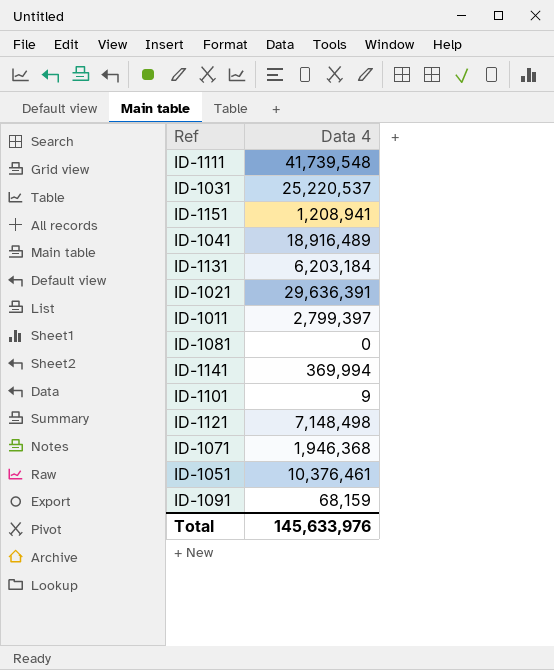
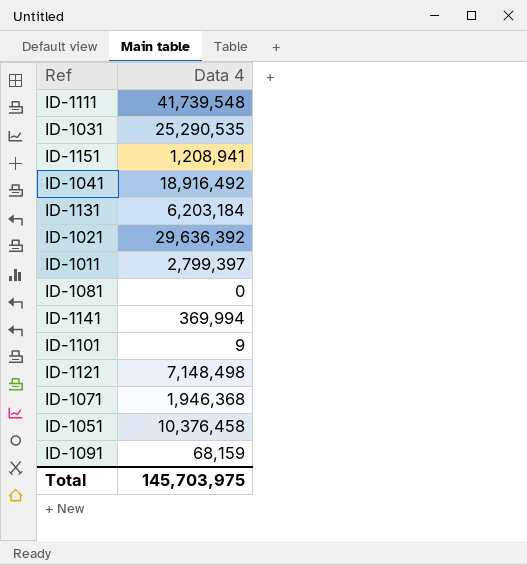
ID-1031 | Data 4: 25,220,537 -> 25,290,535
ID-1041 | Data 4: 18,916,489 -> 18,916,492
ID-1021 | Data 4: 29,636,391 -> 29,636,392
ID-1051 | Data 4: 10,376,461 -> 10,376,458
Total | Data 4: 145,633,976 -> 145,703,975

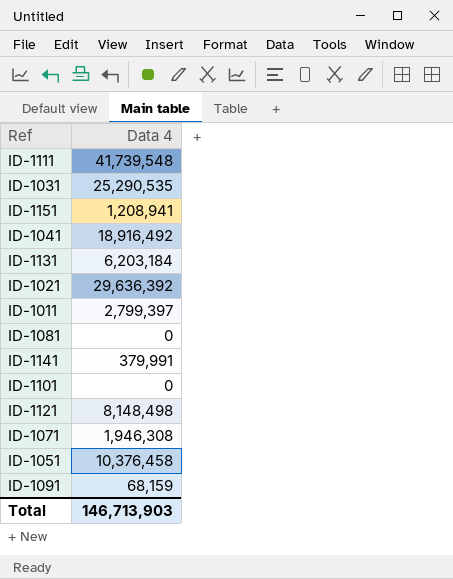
ID-1141 | Data 4: 369,994 -> 379,991
ID-1101 | Data 4: 9 -> 0
ID-1121 | Data 4: 7,148,498 -> 8,148,498
ID-1071 | Data 4: 1,946,368 -> 1,946,308
Total | Data 4: 145,703,975 -> 146,713,903

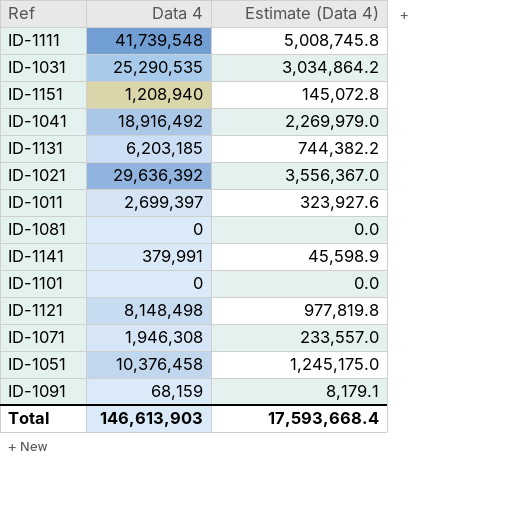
column Estimate (Data 4) | formula: none -> [Data 4] * 0.12
ID-1151 | Data 4: 1,208,941 -> 1,208,940
ID-1131 | Data 4: 6,203,184 -> 6,203,185
ID-1011 | Data 4: 2,799,397 -> 2,699,397
Total | Data 4: 146,713,903 -> 146,613,903

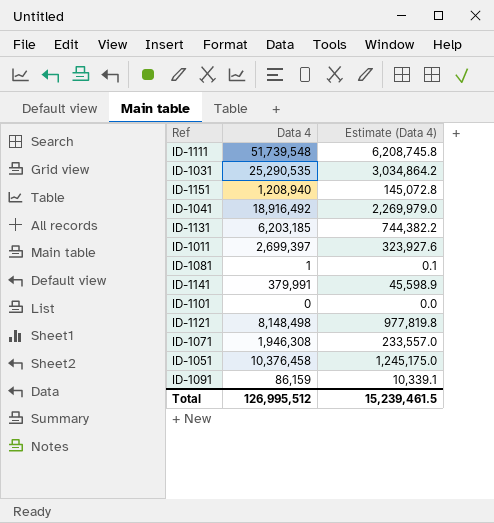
row ID-1021: 29,636,392 | 3,556,367.0 -> none
ID-1111 | Data 4: 41,739,548 -> 51,739,548
ID-1111 | Estimate (Data 4): 5,008,745.8 -> 6,208,745.8
ID-1081 | Data 4: 0 -> 1
ID-1081 | Estimate (Data 4): 0.0 -> 0.1
ID-1091 | Data 4: 68,159 -> 86,159
ID-1091 | Estimate (Data 4): 8,179.1 -> 10,339.1
Total | Data 4: 146,613,903 -> 126,995,512
Total | Estimate (Data 4): 17,593,668.4 -> 15,239,461.5

